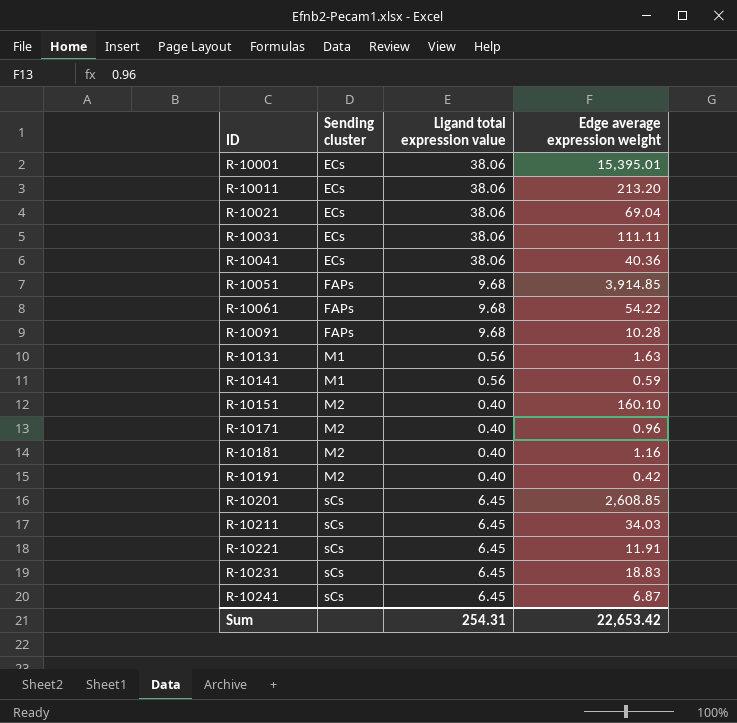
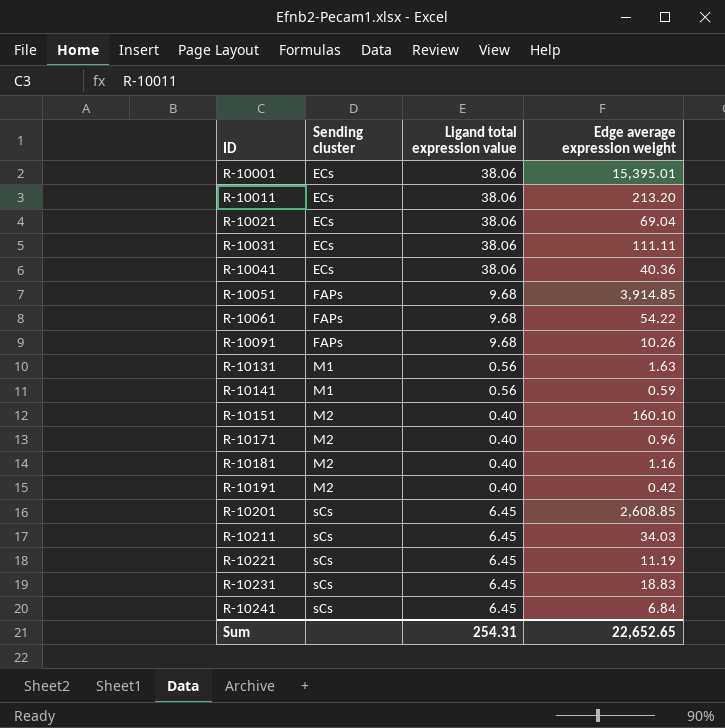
R-10091 | Edge average expression weight: 10.28 -> 10.26
R-10221 | Edge average expression weight: 11.91 -> 11.19
R-10241 | Edge average expression weight: 6.87 -> 6.84
Sum | Edge average expression weight: 22,653.42 -> 22,652.65

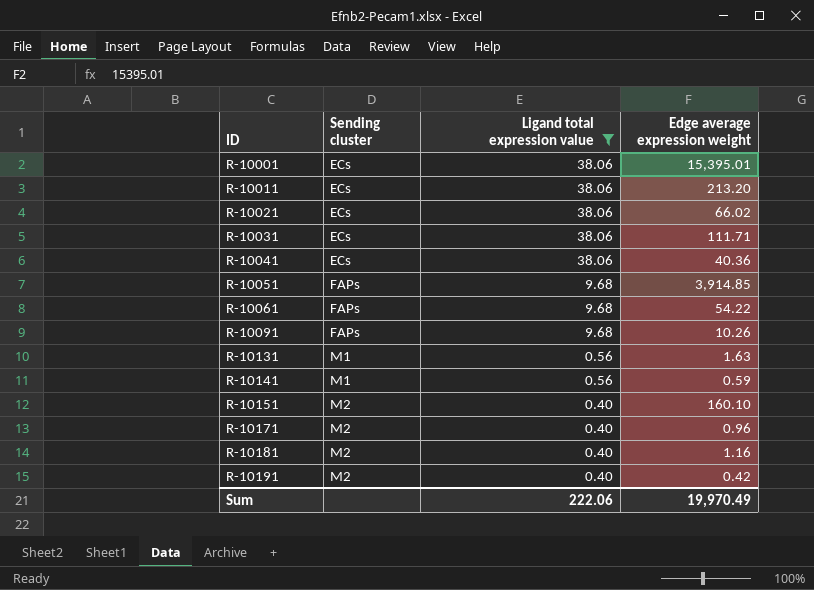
filter: none -> Ligand total expression value != 6.45
R-10021 | Edge average expression weight: 69.04 -> 66.02
R-10031 | Edge average expression weight: 111.11 -> 111.71
Sum | Ligand total expression value: 254.31 -> 222.06
Sum | Edge average expression weight: 22,652.65 -> 19,970.49

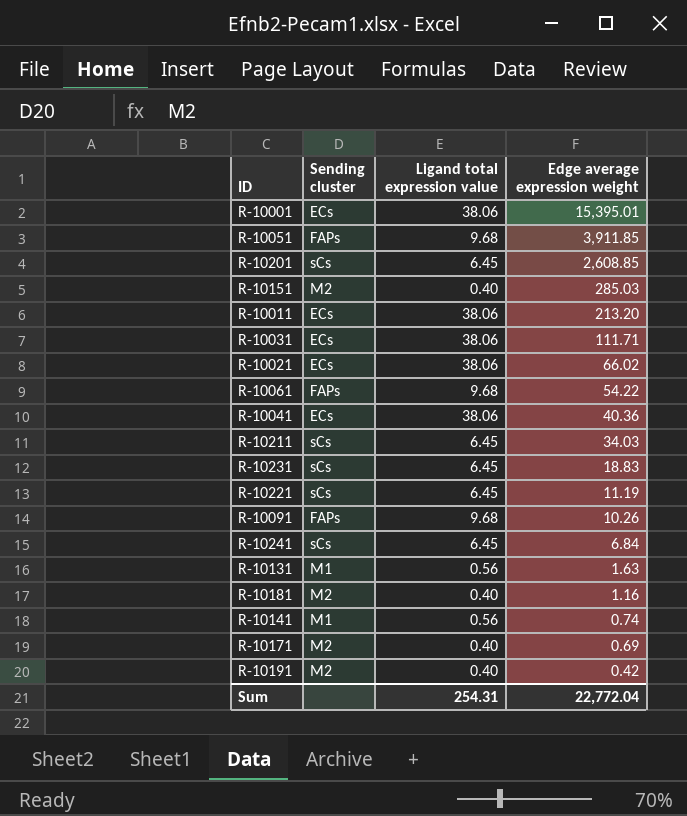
filter: Ligand total expression value != 6.45 -> none
row order: ID ascending -> Edge average expression weight descending
R-10051 | Edge average expression weight: 3,914.85 -> 3,911.85
R-10151 | Edge average expression weight: 160.10 -> 285.03
R-10141 | Edge average expression weight: 0.59 -> 0.74
R-10171 | Edge average expression weight: 0.96 -> 0.69
Sum | Ligand total expression value: 222.06 -> 254.31
Sum | Edge average expression weight: 19,970.49 -> 22,772.04

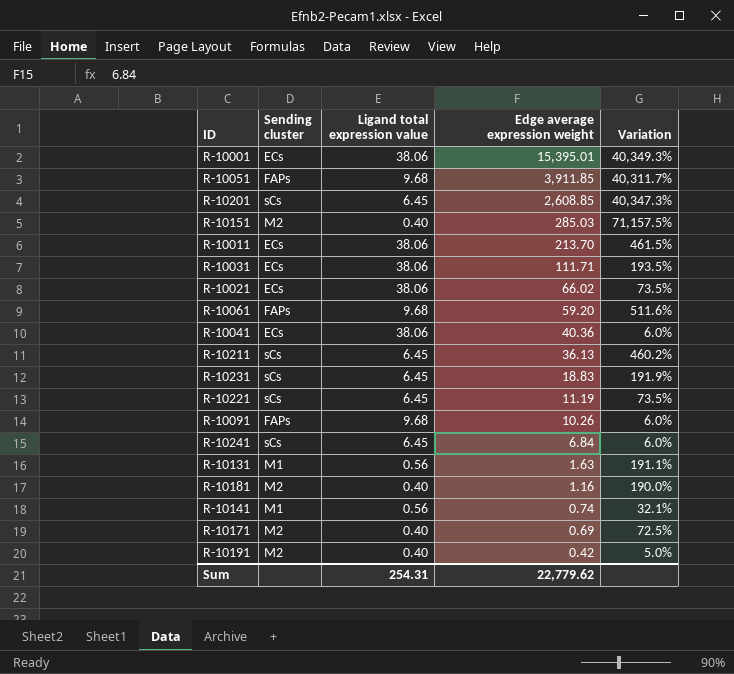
column Variation | formula: none -> ([Edge average expression weight] - [Ligand total expression value]) / [Ligand total expression value]
R-10011 | Edge average expression weight: 213.20 -> 213.70
R-10061 | Edge average expression weight: 54.22 -> 59.20
R-10211 | Edge average expression weight: 34.03 -> 36.13
Sum | Edge average expression weight: 22,772.04 -> 22,779.62

